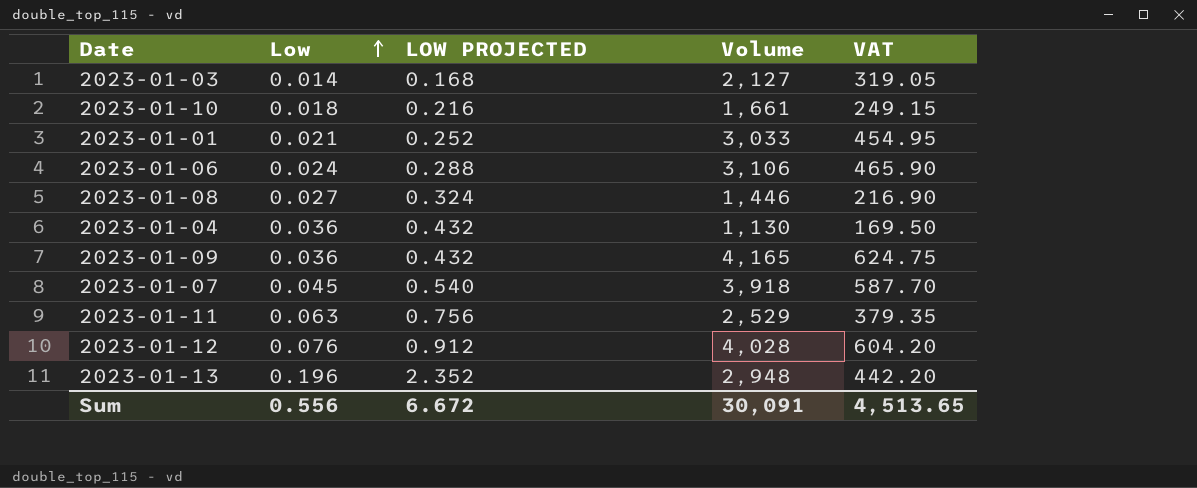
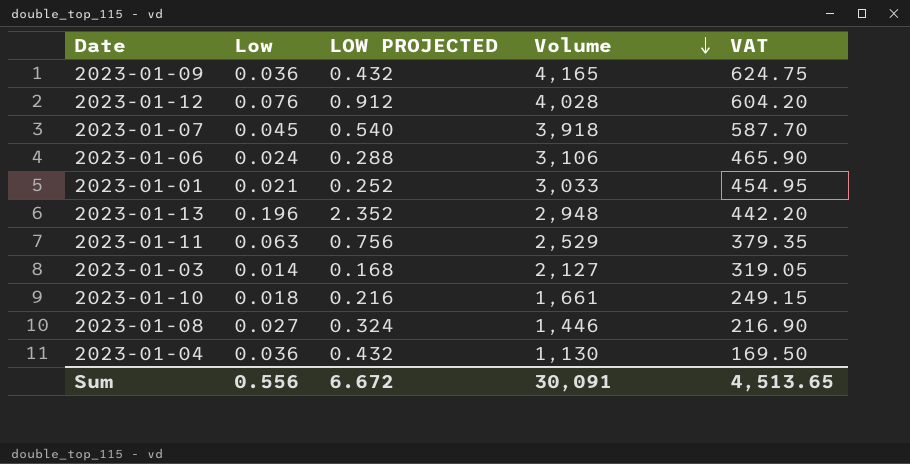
row order: Low ascending -> Volume descending

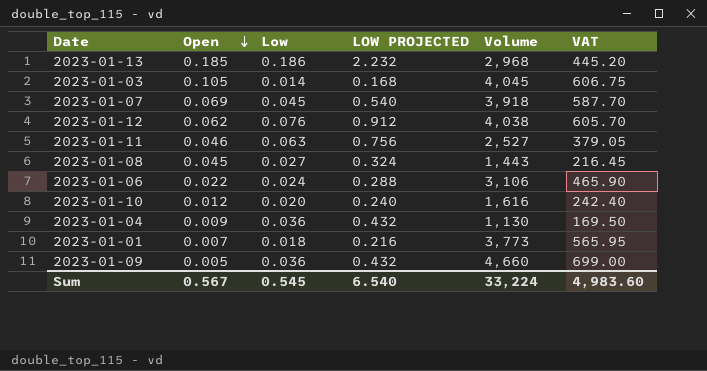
row order: Volume descending -> Open descending
column Open | position: none -> 2
2023-01-13 | Low: 0.196 -> 0.186
2023-01-13 | LOW PROJECTED: 2.352 -> 2.232
2023-01-13 | Volume: 2,948 -> 2,968
2023-01-13 | VAT: 442.20 -> 445.20
2023-01-03 | Volume: 2,127 -> 4,045
2023-01-03 | VAT: 319.05 -> 606.75
2023-01-12 | Volume: 4,028 -> 4,038
2023-01-12 | VAT: 604.20 -> 605.70
2023-01-11 | Volume: 2,529 -> 2,527
2023-01-11 | VAT: 379.35 -> 379.05
2023-01-08 | Volume: 1,446 -> 1,443
2023-01-08 | VAT: 216.90 -> 216.45
2023-01-10 | Low: 0.018 -> 0.020
2023-01-10 | LOW PROJECTED: 0.216 -> 0.240
2023-01-10 | Volume: 1,661 -> 1,616
2023-01-10 | VAT: 249.15 -> 242.40
2023-01-01 | Low: 0.021 -> 0.018
2023-01-01 | LOW PROJECTED: 0.252 -> 0.216
2023-01-01 | Volume: 3,033 -> 3,773
2023-01-01 | VAT: 454.95 -> 565.95
2023-01-09 | Volume: 4,165 -> 4,660
2023-01-09 | VAT: 624.75 -> 699.00
Sum | Low: 0.556 -> 0.545
Sum | LOW PROJECTED: 6.672 -> 6.540
Sum | Volume: 30,091 -> 33,224
Sum | VAT: 4,513.65 -> 4,983.60

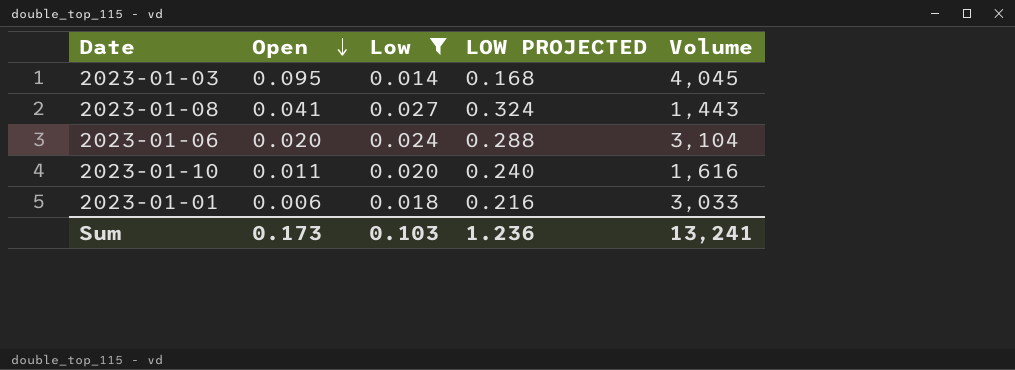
filter: none -> Low <= 0.027
column VAT | formula: [Volume] * 0.15 -> none
2023-01-03 | Open: 0.105 -> 0.095
2023-01-08 | Open: 0.045 -> 0.041
2023-01-06 | Open: 0.022 -> 0.020
2023-01-06 | Volume: 3,106 -> 3,104
2023-01-10 | Open: 0.012 -> 0.011
2023-01-01 | Open: 0.007 -> 0.006
2023-01-01 | Volume: 3,773 -> 3,033
Sum | Open: 0.567 -> 0.173
Sum | Low: 0.545 -> 0.103
Sum | LOW PROJECTED: 6.540 -> 1.236
Sum | Volume: 33,224 -> 13,241

